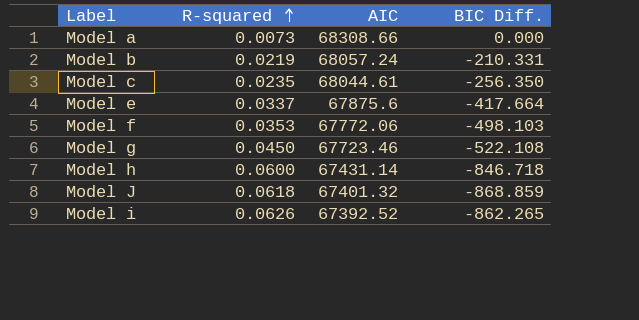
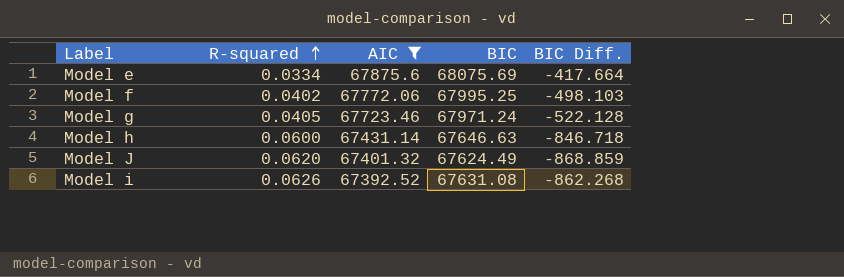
filter: none -> AIC <= 67875.6
column BIC | position: none -> 4
Model e | R-squared: 0.0337 -> 0.0334
Model f | R-squared: 0.0353 -> 0.0402
Model g | R-squared: 0.0450 -> 0.0405
Model g | BIC Diff.: -522.108 -> -522.128
Model J | R-squared: 0.0618 -> 0.0620
Model i | BIC Diff.: -862.265 -> -862.268

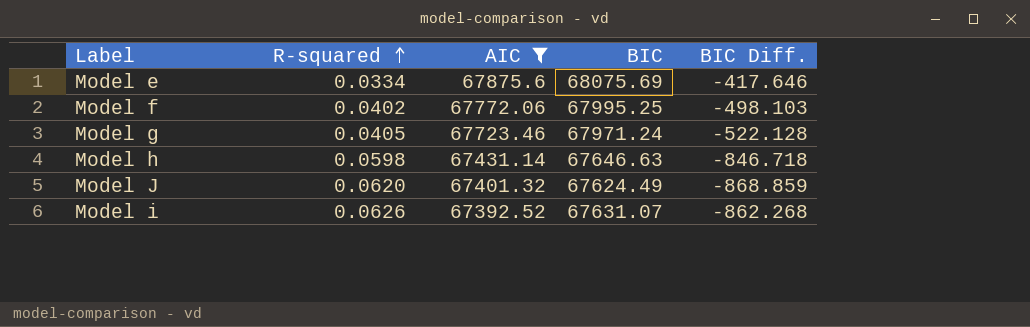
Model e | BIC Diff.: -417.664 -> -417.646
Model h | R-squared: 0.0600 -> 0.0598
Model i | BIC: 67631.08 -> 67631.07

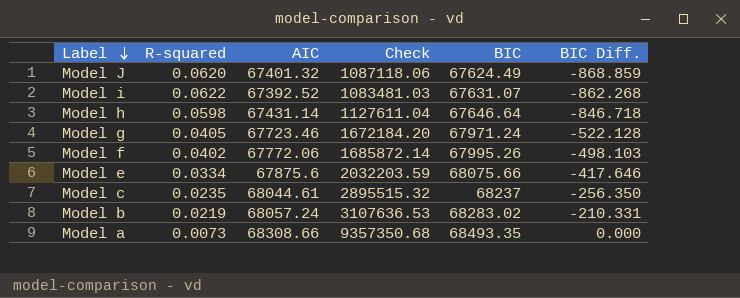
filter: AIC <= 67875.6 -> none
row order: R-squared ascending -> Label descending
column Check | formula: none -> [AIC] / [R-squared]
Model i | R-squared: 0.0626 -> 0.0622
Model h | BIC: 67646.63 -> 67646.64
Model f | BIC: 67995.25 -> 67995.26
Model e | BIC: 68075.69 -> 68075.66

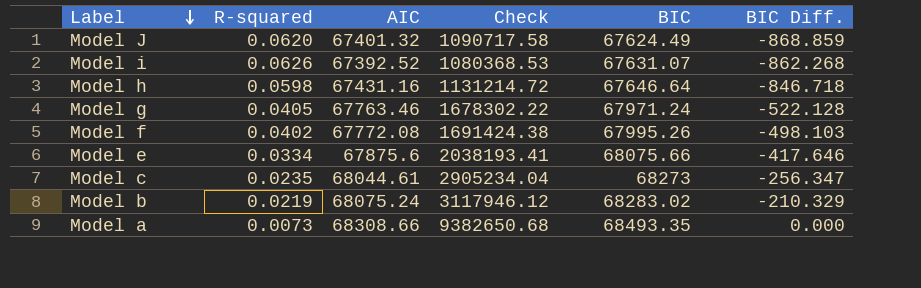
column Check | formula: [AIC] / [R-squared] -> [BIC] / [R-squared]
Model i | R-squared: 0.0622 -> 0.0626
Model h | AIC: 67431.14 -> 67431.16
Model g | AIC: 67723.46 -> 67763.46
Model f | AIC: 67772.06 -> 67772.08
Model c | BIC: 68237 -> 68273
Model c | BIC Diff.: -256.350 -> -256.347
Model b | AIC: 68057.24 -> 68075.24
Model b | BIC Diff.: -210.331 -> -210.329

